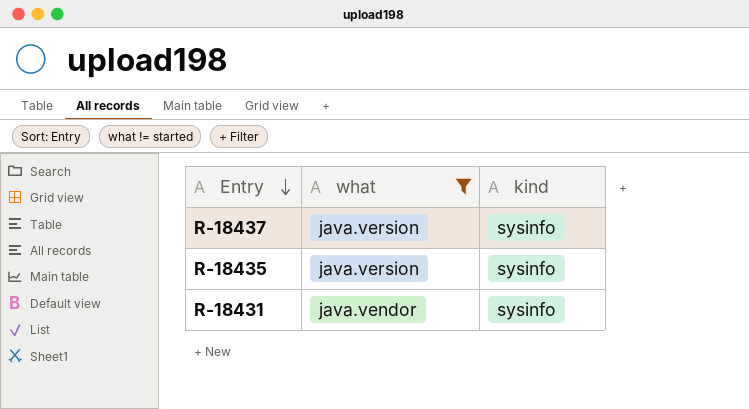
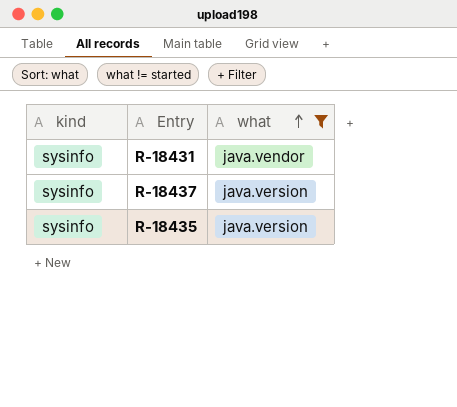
row order: Entry descending -> what ascending
column kind | position: 3 -> 1

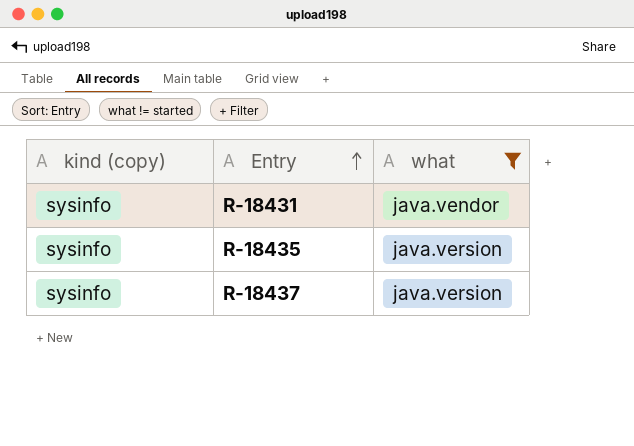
row order: what ascending -> Entry ascending
column name: kind -> kind (copy)

